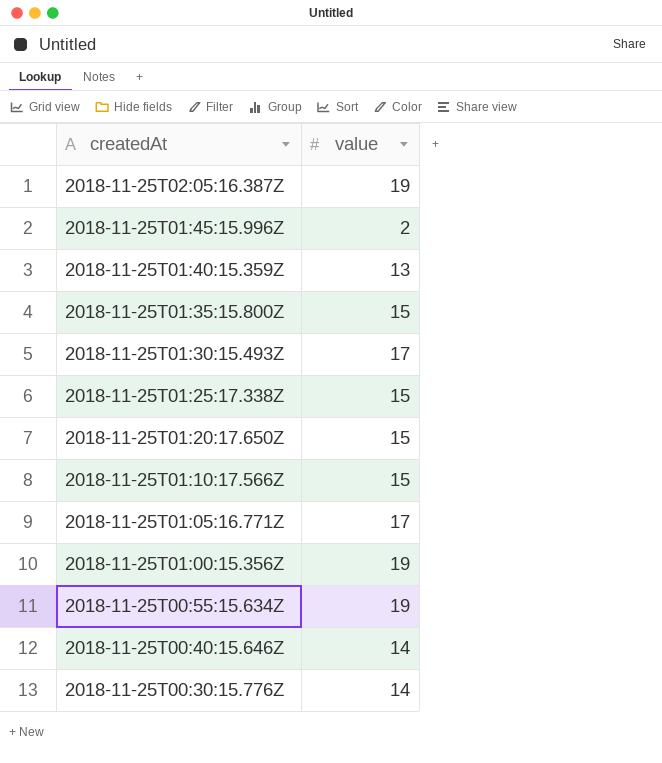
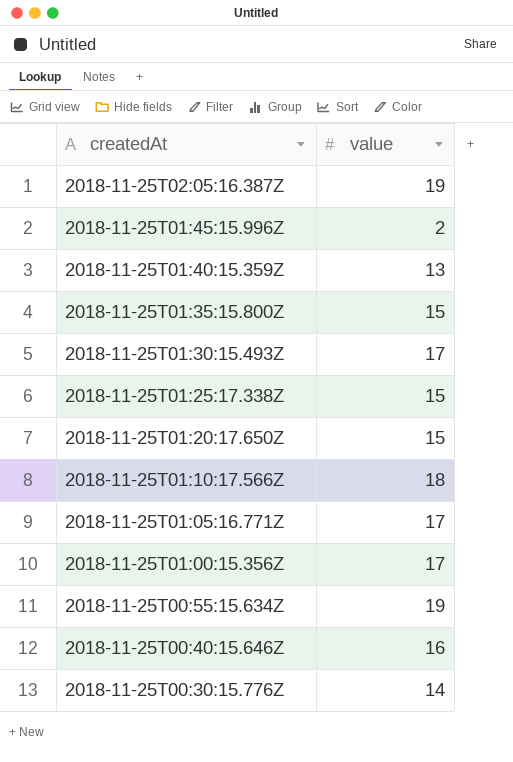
2018-11-25T01:10:17.566Z | value: 15 -> 18
2018-11-25T01:00:15.356Z | value: 19 -> 17
2018-11-25T00:40:15.646Z | value: 14 -> 16

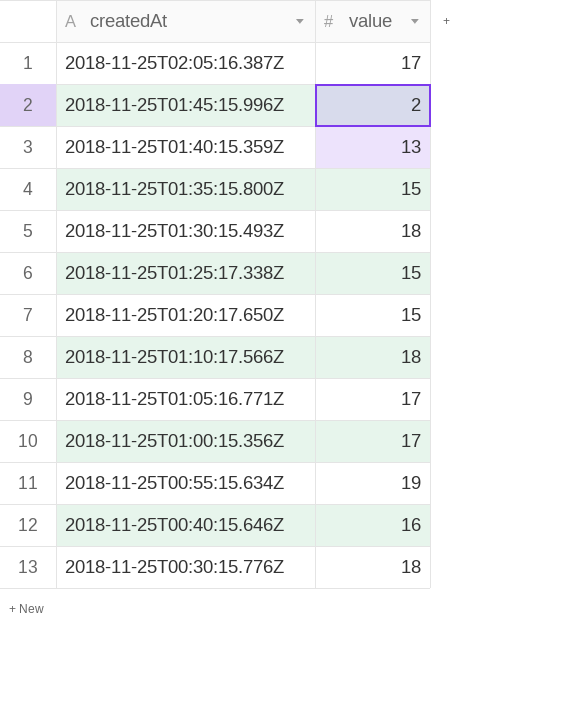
2018-11-25T02:05:16.387Z | value: 19 -> 17
2018-11-25T01:30:15.493Z | value: 17 -> 18
2018-11-25T00:30:15.776Z | value: 14 -> 18

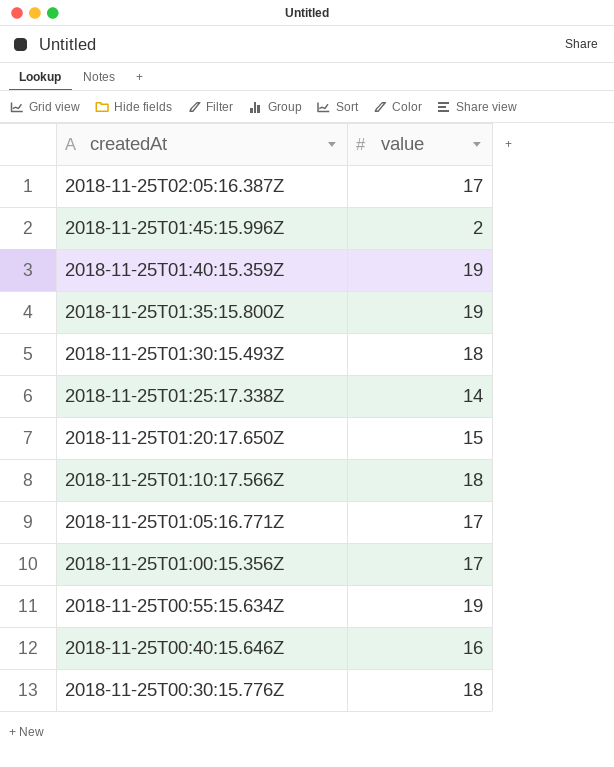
2018-11-25T01:40:15.359Z | value: 13 -> 19
2018-11-25T01:35:15.800Z | value: 15 -> 19
2018-11-25T01:25:17.338Z | value: 15 -> 14

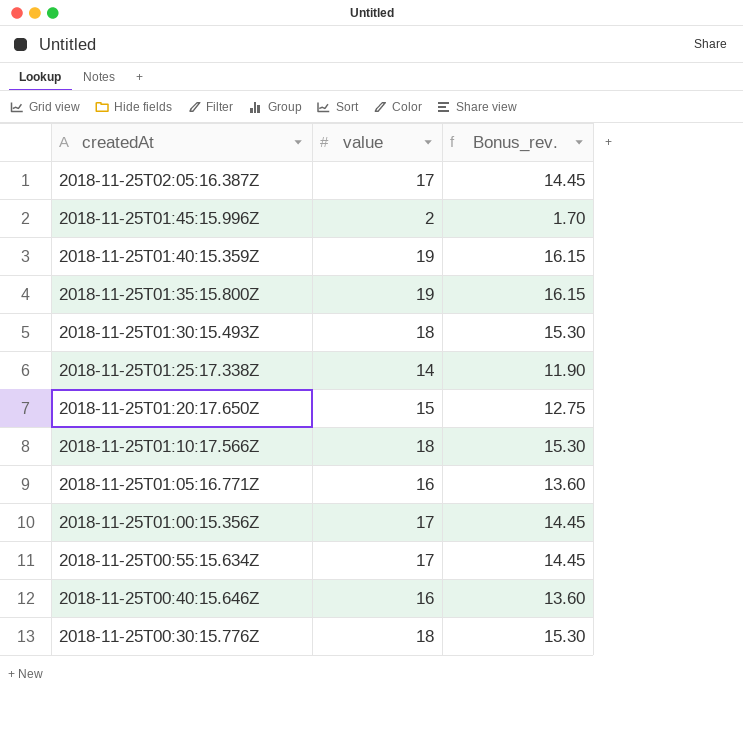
column Bonus_rev. | formula: none -> [value] * 0.85
2018-11-25T01:05:16.771Z | value: 17 -> 16
2018-11-25T00:55:15.634Z | value: 19 -> 17

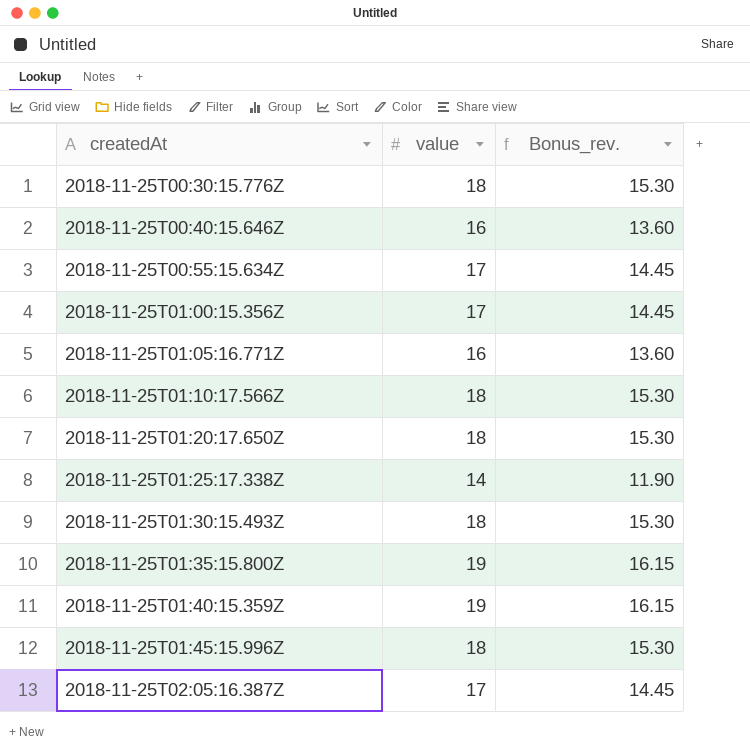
row order: createdAt descending -> createdAt ascending
2018-11-25T01:20:17.650Z | value: 15 -> 18
2018-11-25T01:20:17.650Z | Bonus_rev.: 12.75 -> 15.30
2018-11-25T01:45:15.996Z | value: 2 -> 18
2018-11-25T01:45:15.996Z | Bonus_rev.: 1.70 -> 15.30

